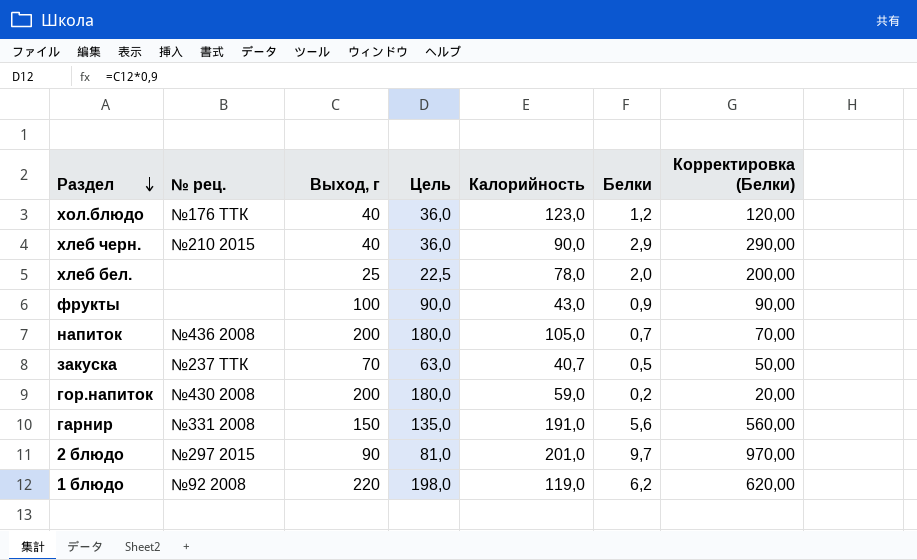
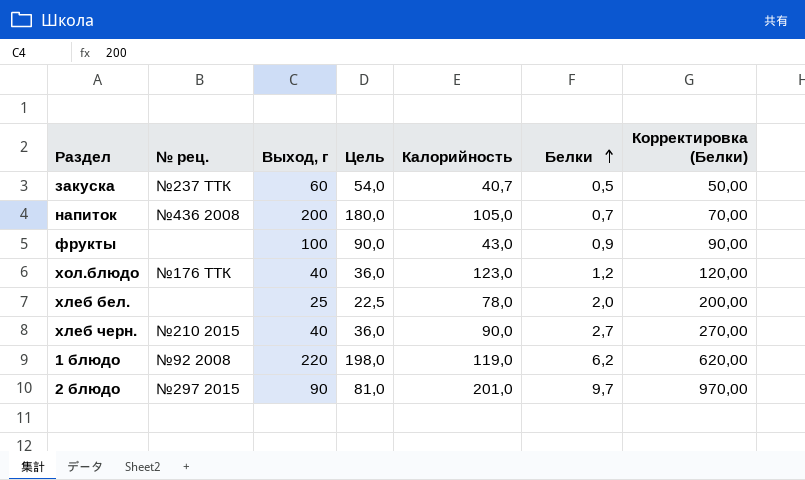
row order: Раздел descending -> Белки ascending
row гор.напиток: №430 2008 | 200 | 180,0 | 59,0 | 0,2 | 20,00 -> none
row гарнир: №331 2008 | 150 | 135,0 | 191,0 | 5,6 | 560,00 -> none
закуска | Выход, г: 70 -> 60
закуска | Цель: 63,0 -> 54,0
хлеб черн. | Белки: 2,9 -> 2,7
хлеб черн. | Корректировка (Белки): 290,00 -> 270,00

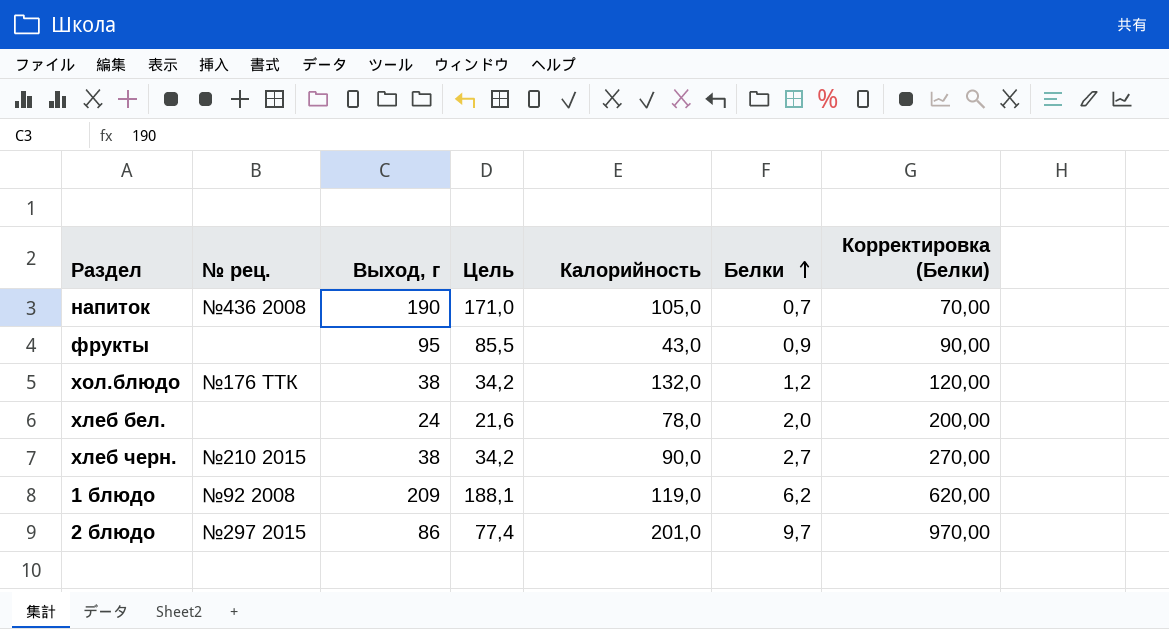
row закуска: №237 ТТК | 60 | 54,0 | 40,7 | 0,5 | 50,00 -> none
напиток | Выход, г: 200 -> 190
напиток | Цель: 180,0 -> 171,0
фрукты | Выход, г: 100 -> 95
фрукты | Цель: 90,0 -> 85,5
хол.блюдо | Выход, г: 40 -> 38
хол.блюдо | Цель: 36,0 -> 34,2
хол.блюдо | Калорийность: 123,0 -> 132,0
хлеб бел. | Выход, г: 25 -> 24
хлеб бел. | Цель: 22,5 -> 21,6
хлеб черн. | Выход, г: 40 -> 38
хлеб черн. | Цель: 36,0 -> 34,2
1 блюдо | Выход, г: 220 -> 209
1 блюдо | Цель: 198,0 -> 188,1
2 блюдо | Выход, г: 90 -> 86
2 блюдо | Цель: 81,0 -> 77,4

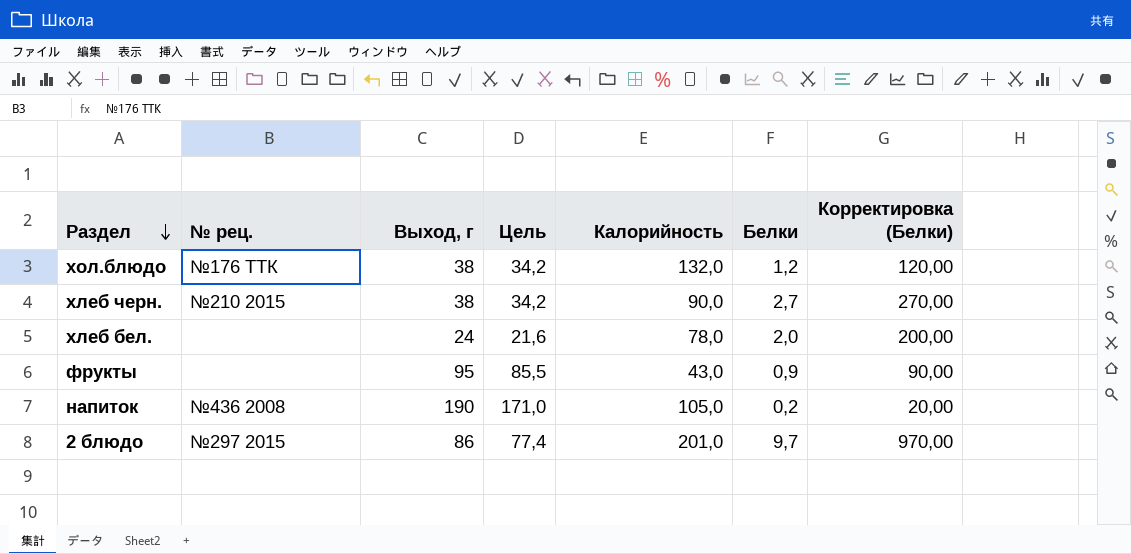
row order: Белки ascending -> Раздел descending
row 1 блюдо: №92 2008 | 209 | 188,1 | 119,0 | 6,2 | 620,00 -> none
напиток | Белки: 0,7 -> 0,2
напиток | Корректировка (Белки): 70,00 -> 20,00

